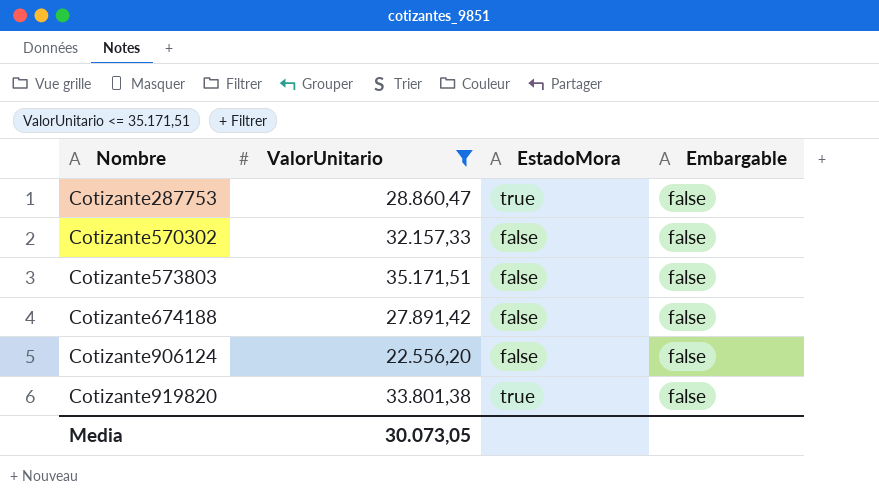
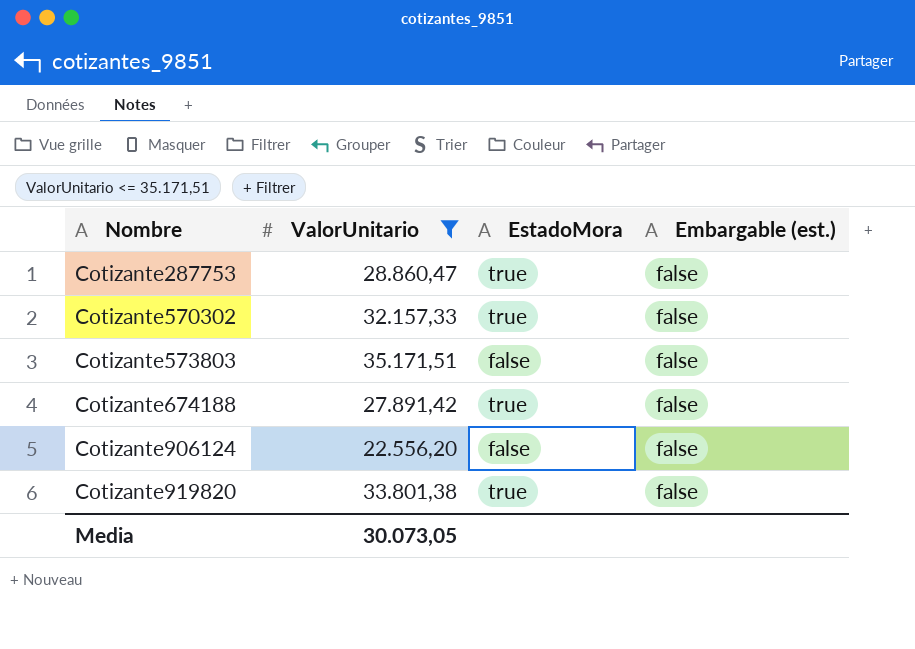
column name: Embargable -> Embargable (est.)
Cotizante570302 | EstadoMora: false -> true
Cotizante674188 | EstadoMora: false -> true

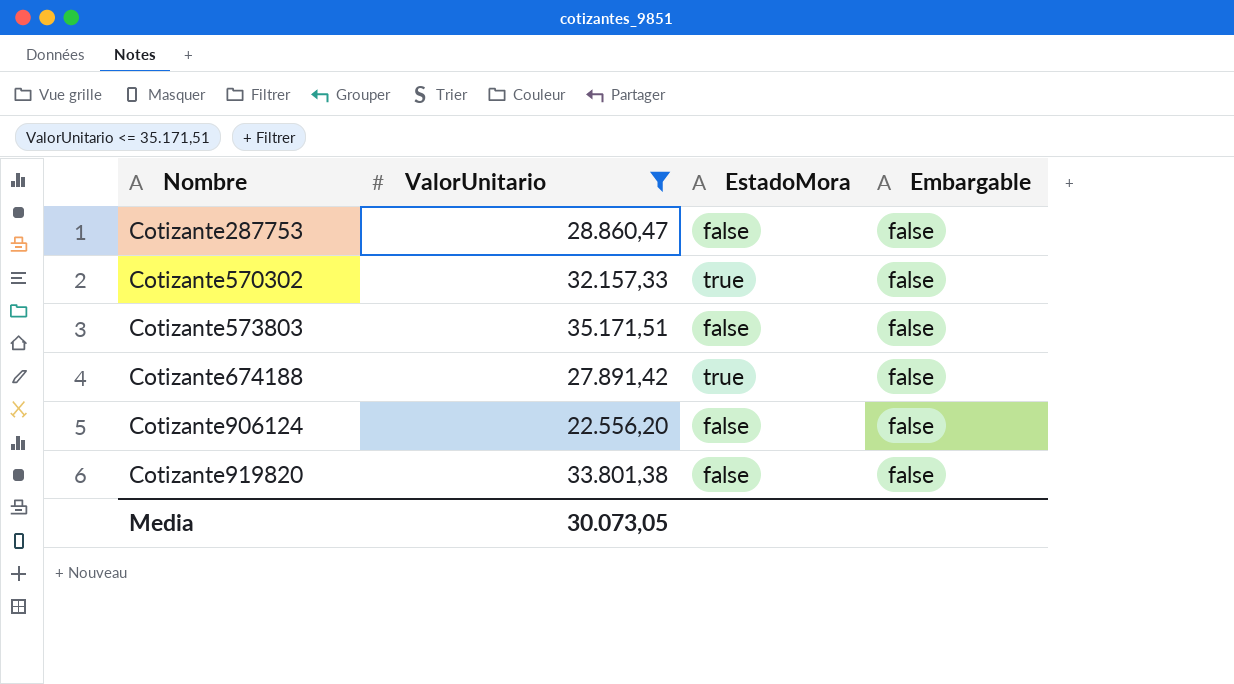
column name: Embargable (est.) -> Embargable
Cotizante287753 | EstadoMora: true -> false
Cotizante919820 | EstadoMora: true -> false

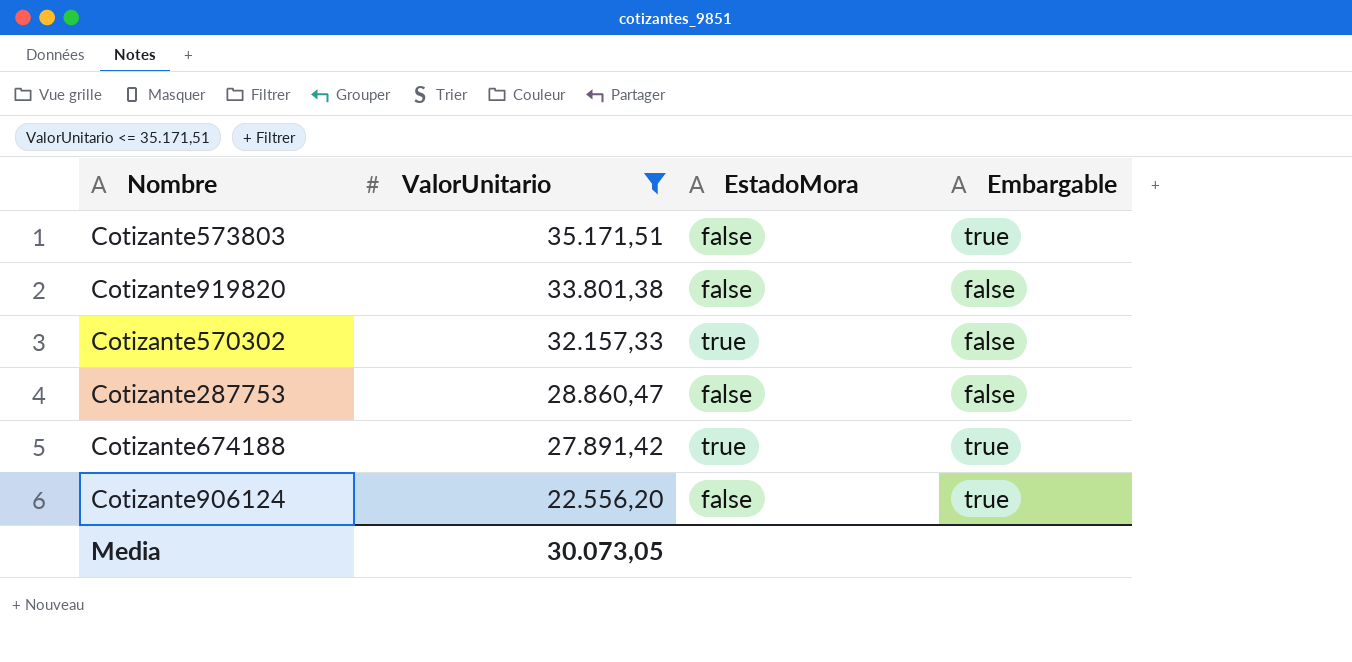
row order: Nombre ascending -> ValorUnitario descending
Cotizante573803 | Embargable: false -> true
Cotizante674188 | Embargable: false -> true
Cotizante906124 | Embargable: false -> true

